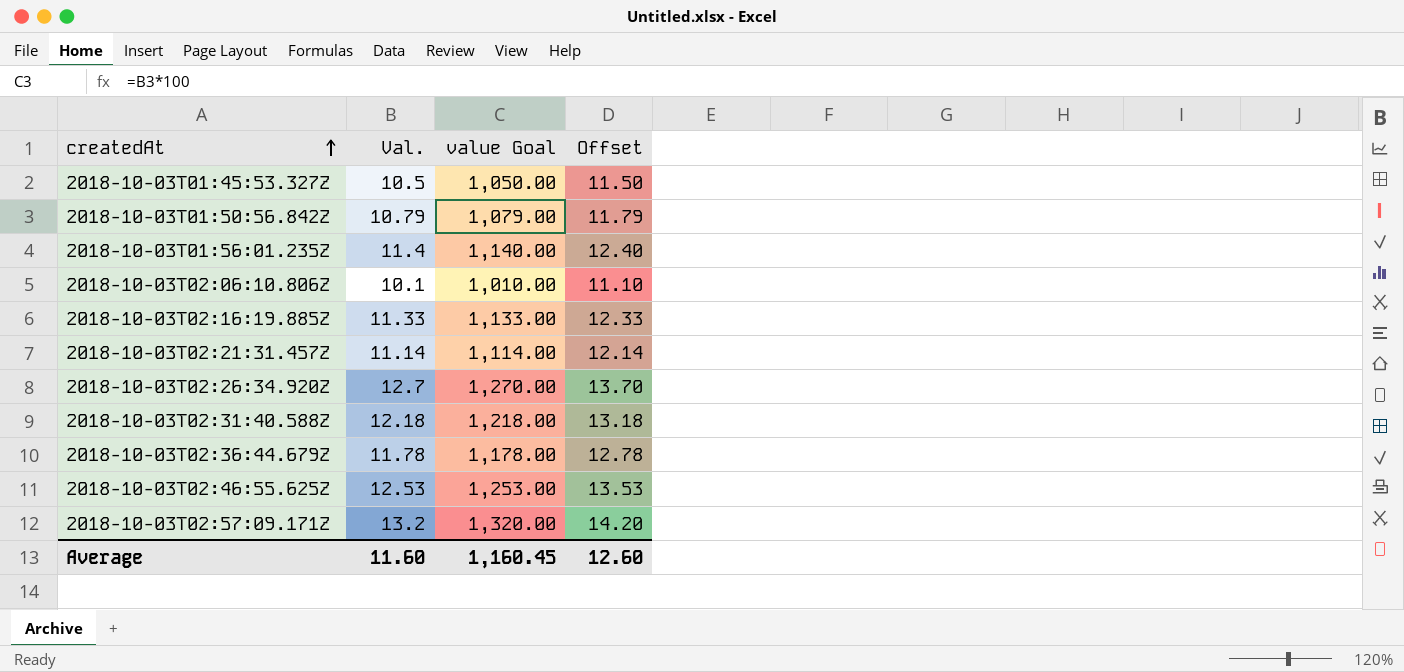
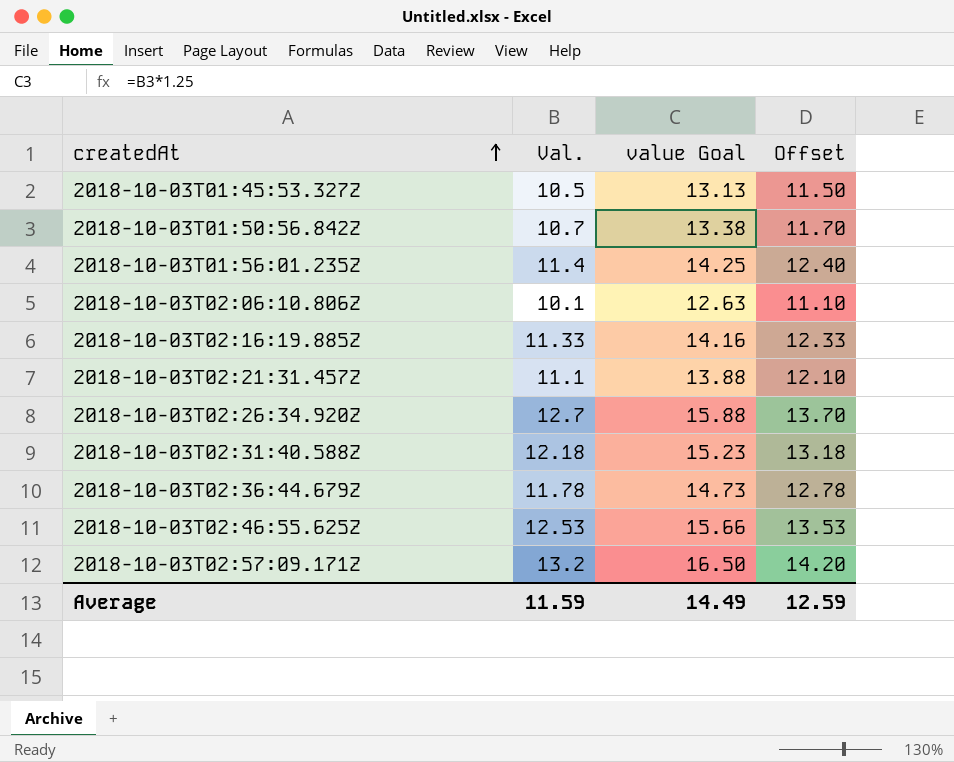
column value Goal | formula: [Val.] * 100 -> [Val.] * 1.25
2018-10-03T01:50:56.842Z | Val.: 10.79 -> 10.7
2018-10-03T01:50:56.842Z | Offset: 11.79 -> 11.70
2018-10-03T02:21:31.457Z | Val.: 11.14 -> 11.1
2018-10-03T02:21:31.457Z | Offset: 12.14 -> 12.10
Average | Val.: 11.60 -> 11.59
Average | value Goal: 1,160.45 -> 14.49
Average | Offset: 12.60 -> 12.59

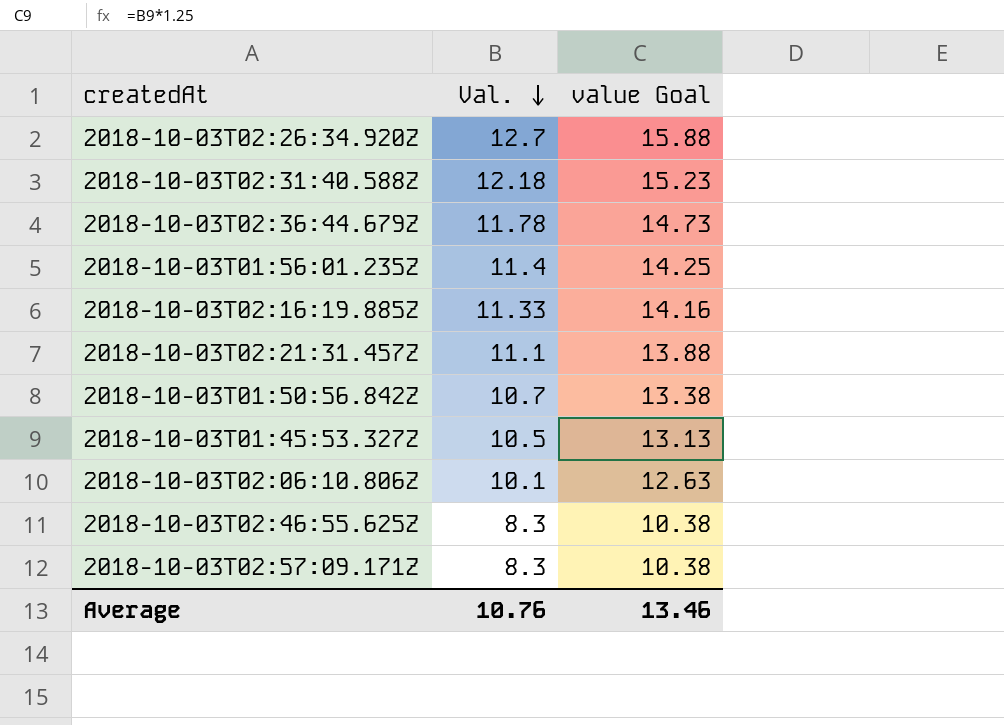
row order: createdAt ascending -> Val. descending
column Offset | formula: [Val.] + 1 -> none
2018-10-03T02:46:55.625Z | Val.: 12.53 -> 8.3
2018-10-03T02:46:55.625Z | value Goal: 15.66 -> 10.38
2018-10-03T02:57:09.171Z | Val.: 13.2 -> 8.3
2018-10-03T02:57:09.171Z | value Goal: 16.50 -> 10.38
Average | Val.: 11.59 -> 10.76
Average | value Goal: 14.49 -> 13.46

